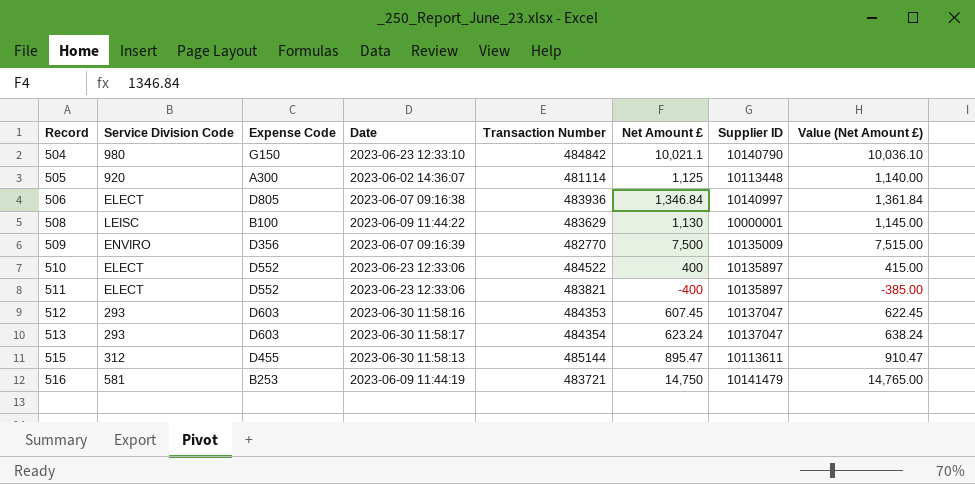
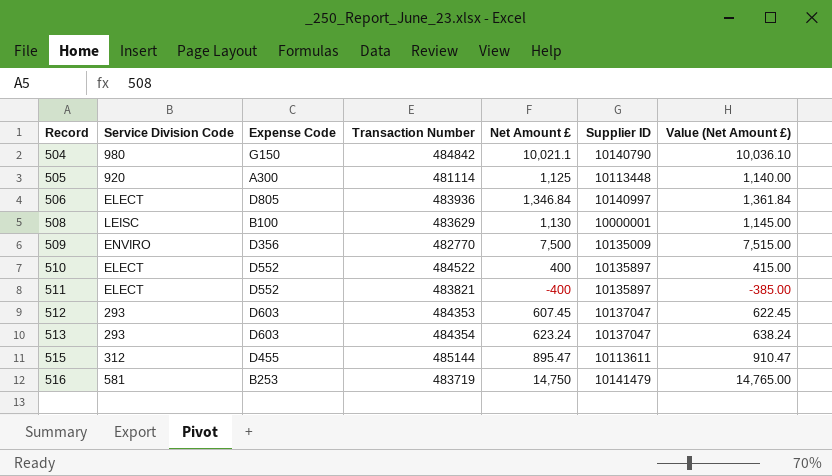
column Date | position: 4 -> none
516 | Transaction Number: 483721 -> 483719

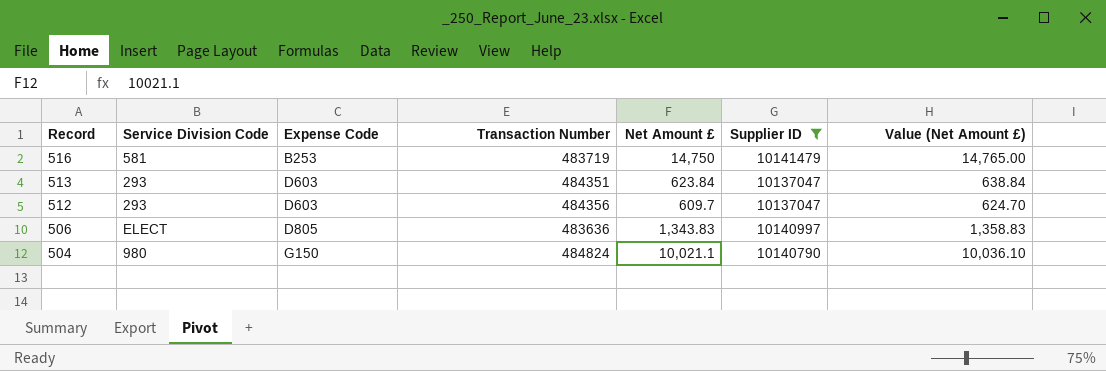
filter: none -> Supplier ID >= 10137047
row order: Record ascending -> Record descending
513 | Transaction Number: 484354 -> 484351
513 | Net Amount £: 623.24 -> 623.84
513 | Value (Net Amount £): 638.24 -> 638.84
512 | Transaction Number: 484353 -> 484356
512 | Net Amount £: 607.45 -> 609.7
512 | Value (Net Amount £): 622.45 -> 624.70
506 | Transaction Number: 483936 -> 483636
506 | Net Amount £: 1,346.84 -> 1,343.83
506 | Value (Net Amount £): 1,361.84 -> 1,358.83
504 | Transaction Number: 484842 -> 484824

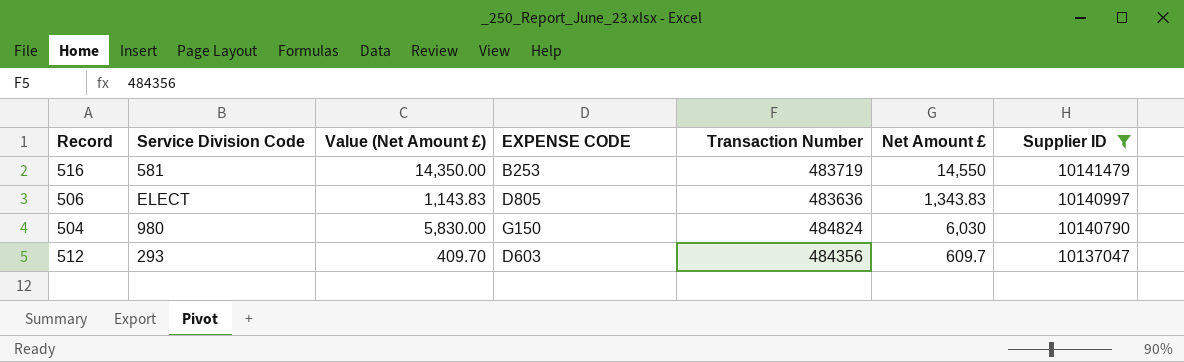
row order: Record descending -> Supplier ID descending
column Value (Net Amount £) | formula: [Net Amount £] + 15 -> [Net Amount £] - 200
column Value (Net Amount £) | position: 7 -> 3
column name: Expense Code -> EXPENSE CODE
row 513: 293 | D603 | 484351 | 623.84 | 10137047 | 638.84 -> none
516 | Net Amount £: 14,750 -> 14,550
504 | Net Amount £: 10,021.1 -> 6,030

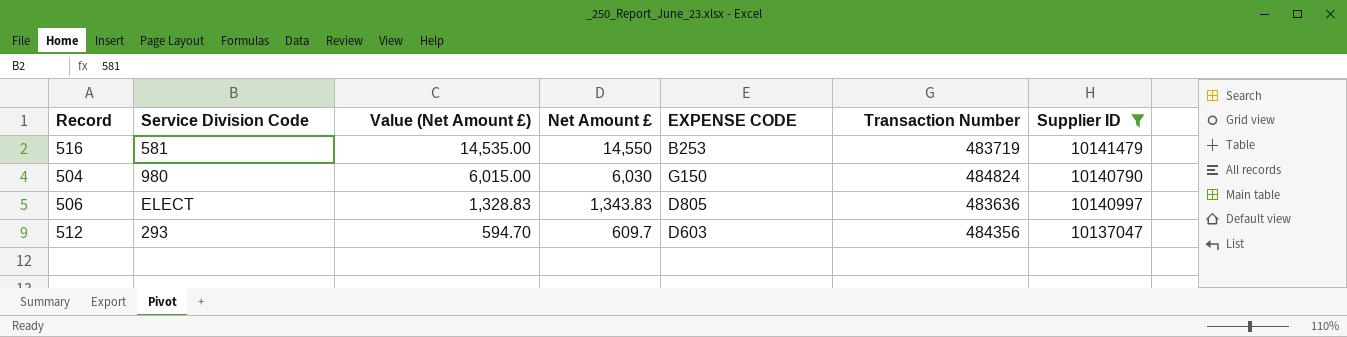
row order: Supplier ID descending -> Value (Net Amount £) descending
column Value (Net Amount £) | formula: [Net Amount £] - 200 -> [Net Amount £] - 15
column Net Amount £ | position: 6 -> 4

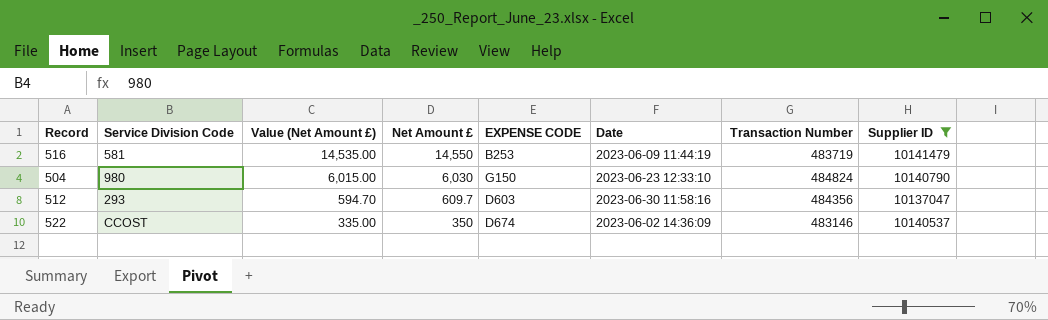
column Date | position: none -> 6
row 506: ELECT | 1,328.83 | 1,343.83 | D805 | 483636 | 10140997 -> none
row 522: none -> CCOST | 335.00 | 350 | D674 | 2023-06-02 14:36:09 | 483146 | 10140537

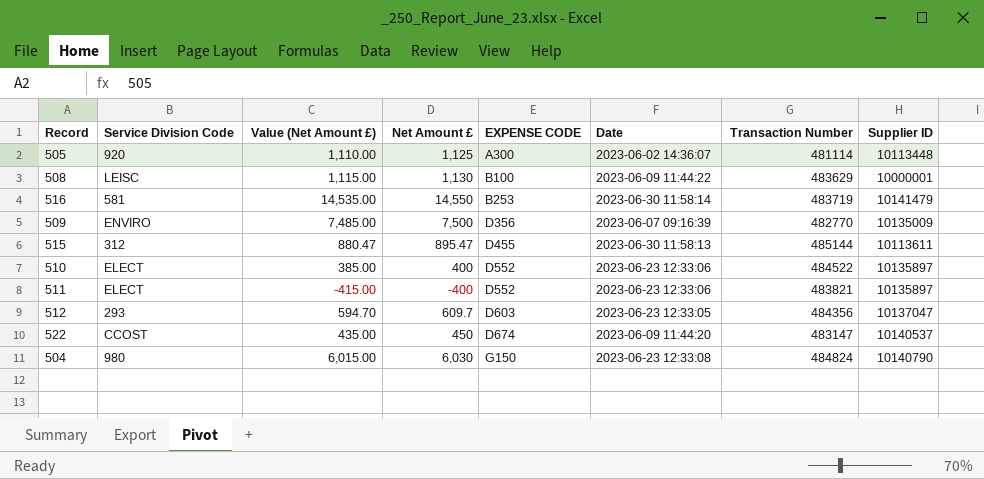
filter: Supplier ID >= 10137047 -> none
row order: Value (Net Amount £) descending -> EXPENSE CODE ascending
516 | Date: 2023-06-09 11:44:19 -> 2023-06-30 11:58:14
512 | Date: 2023-06-30 11:58:16 -> 2023-06-23 12:33:05
522 | Value (Net Amount £): 335.00 -> 435.00
522 | Net Amount £: 350 -> 450
522 | Date: 2023-06-02 14:36:09 -> 2023-06-09 11:44:20
522 | Transaction Number: 483146 -> 483147
504 | Date: 2023-06-23 12:33:10 -> 2023-06-23 12:33:08

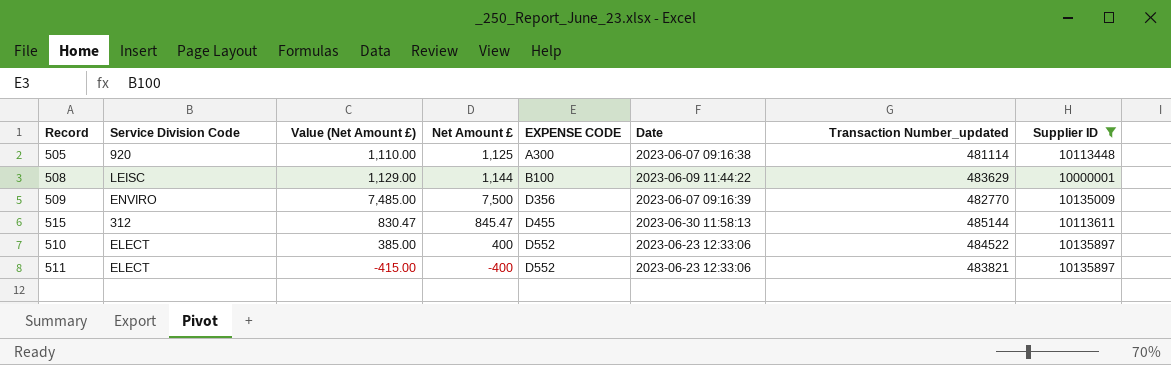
filter: none -> Supplier ID <= 10135897
column name: Transaction Number -> Transaction Number_updated
505 | Date: 2023-06-02 14:36:07 -> 2023-06-07 09:16:38
508 | Value (Net Amount £): 1,115.00 -> 1,129.00
508 | Net Amount £: 1,130 -> 1,144
515 | Value (Net Amount £): 880.47 -> 830.47
515 | Net Amount £: 895.47 -> 845.47

